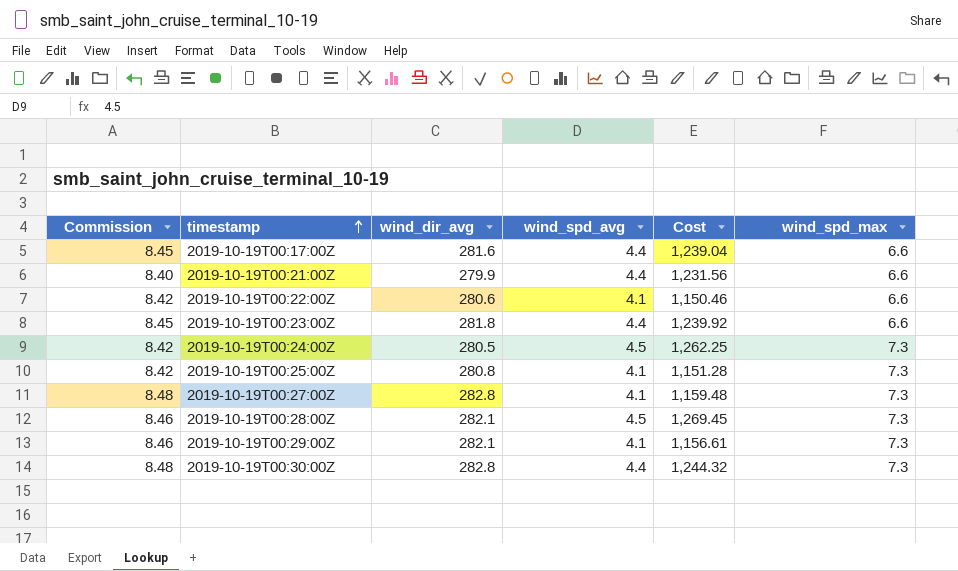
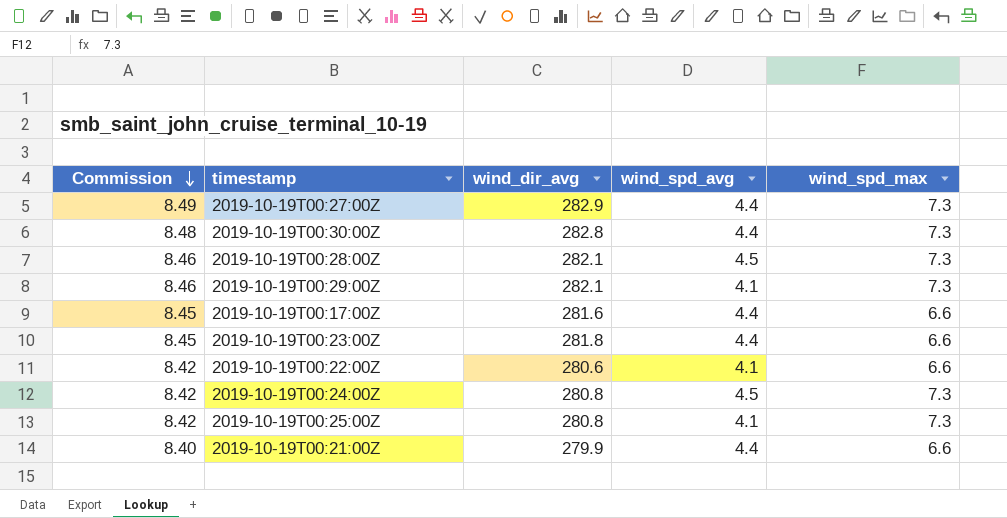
row order: timestamp ascending -> Commission descending
column Cost | formula: [wind_dir_avg] * [wind_spd_avg] -> none
2019-10-19T00:27:00Z | Commission: 8.48 -> 8.49
2019-10-19T00:27:00Z | wind_dir_avg: 282.8 -> 282.9
2019-10-19T00:27:00Z | wind_spd_avg: 4.1 -> 4.4
2019-10-19T00:24:00Z | wind_dir_avg: 280.5 -> 280.8

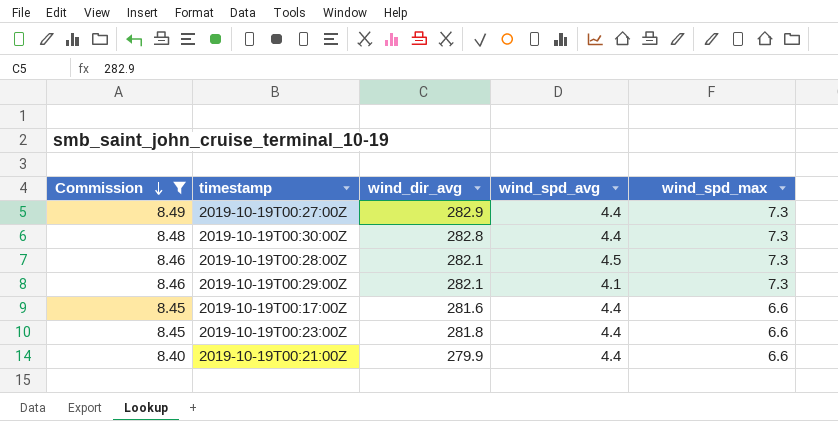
filter: none -> Commission != 8.42

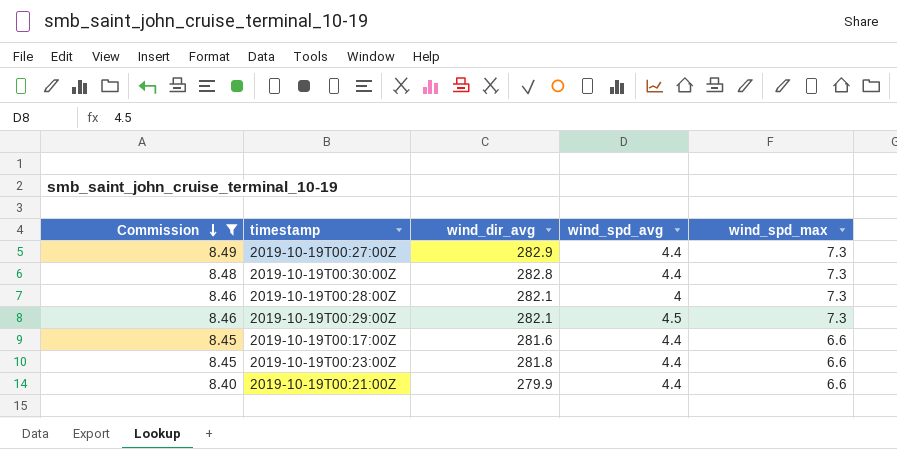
2019-10-19T00:28:00Z | wind_spd_avg: 4.5 -> 4
2019-10-19T00:29:00Z | wind_spd_avg: 4.1 -> 4.5

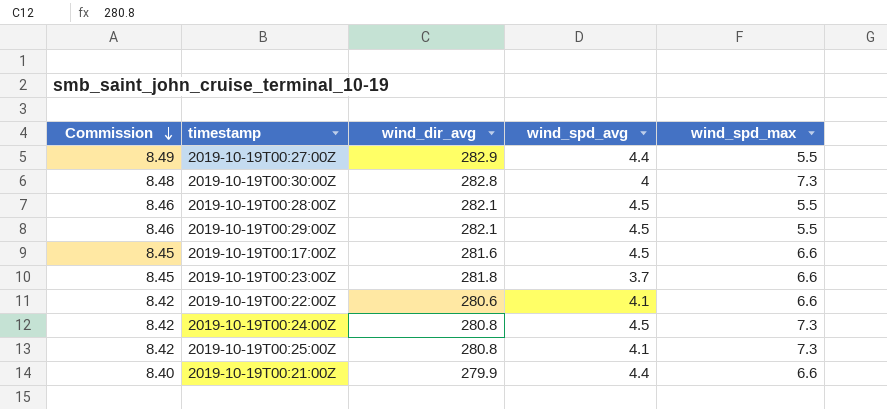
filter: Commission != 8.42 -> none
2019-10-19T00:27:00Z | wind_spd_max: 7.3 -> 5.5
2019-10-19T00:30:00Z | wind_spd_avg: 4.4 -> 4
2019-10-19T00:28:00Z | wind_spd_avg: 4 -> 4.5
2019-10-19T00:28:00Z | wind_spd_max: 7.3 -> 5.5
2019-10-19T00:29:00Z | wind_spd_max: 7.3 -> 5.5
2019-10-19T00:17:00Z | wind_spd_avg: 4.4 -> 4.5
2019-10-19T00:23:00Z | wind_spd_avg: 4.4 -> 3.7

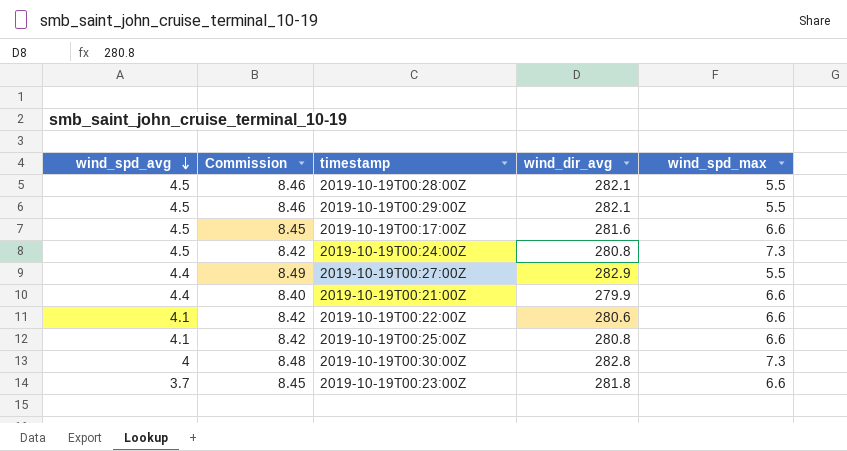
row order: Commission descending -> wind_spd_avg descending
column wind_spd_avg | position: 4 -> 1
2019-10-19T00:25:00Z | wind_spd_max: 7.3 -> 6.6

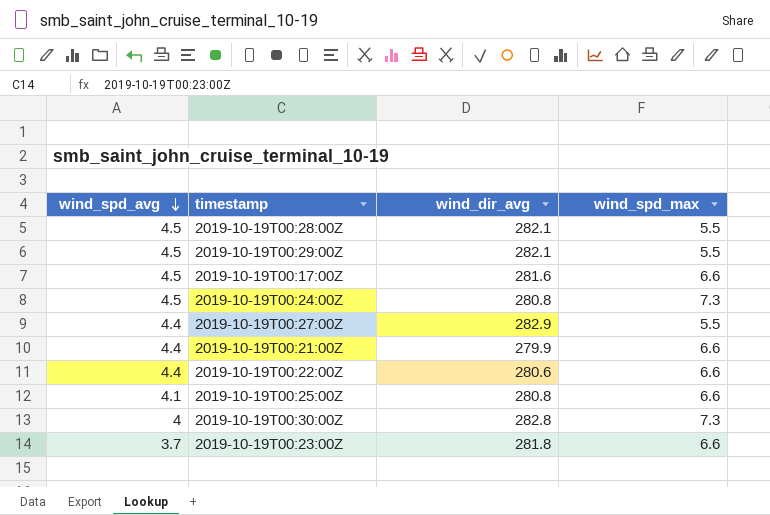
column Commission | formula: [wind_dir_avg] * 0.03 -> none
2019-10-19T00:22:00Z | wind_spd_avg: 4.1 -> 4.4

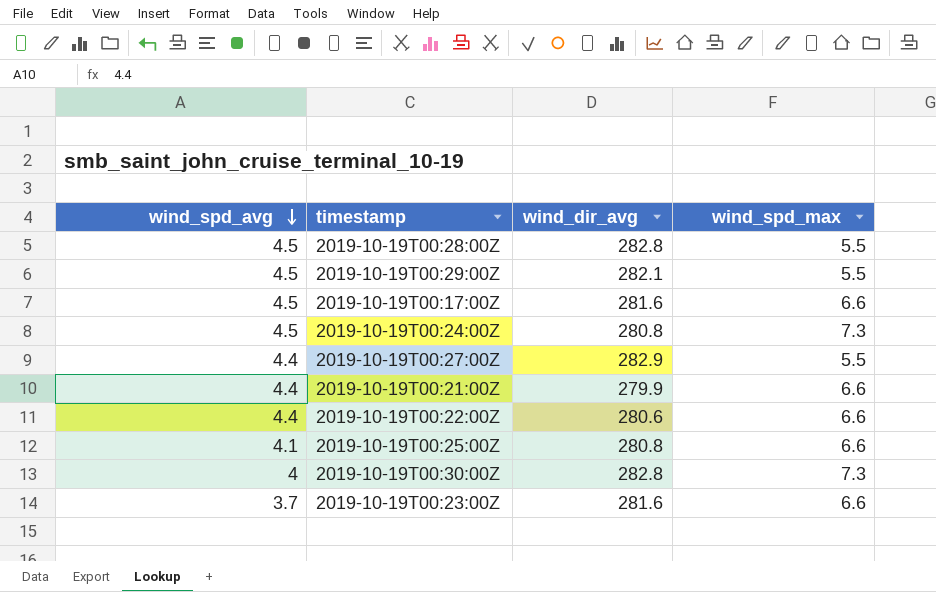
2019-10-19T00:28:00Z | wind_dir_avg: 282.1 -> 282.8
2019-10-19T00:23:00Z | wind_dir_avg: 281.8 -> 281.6

